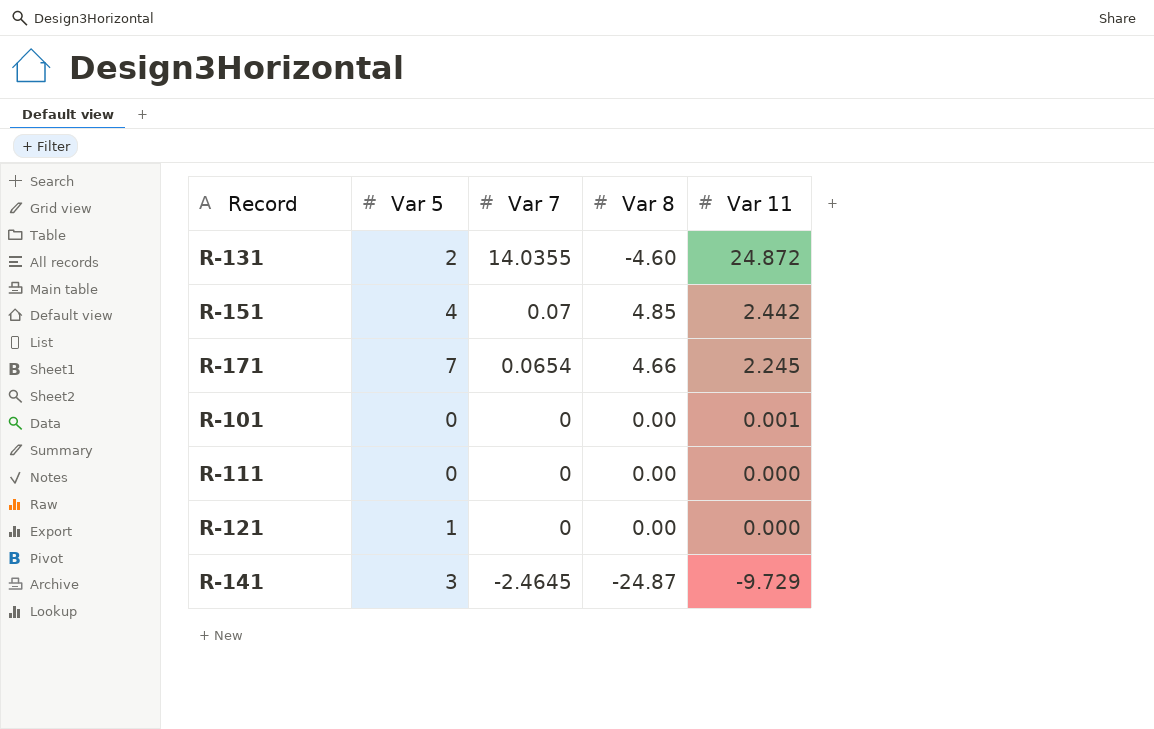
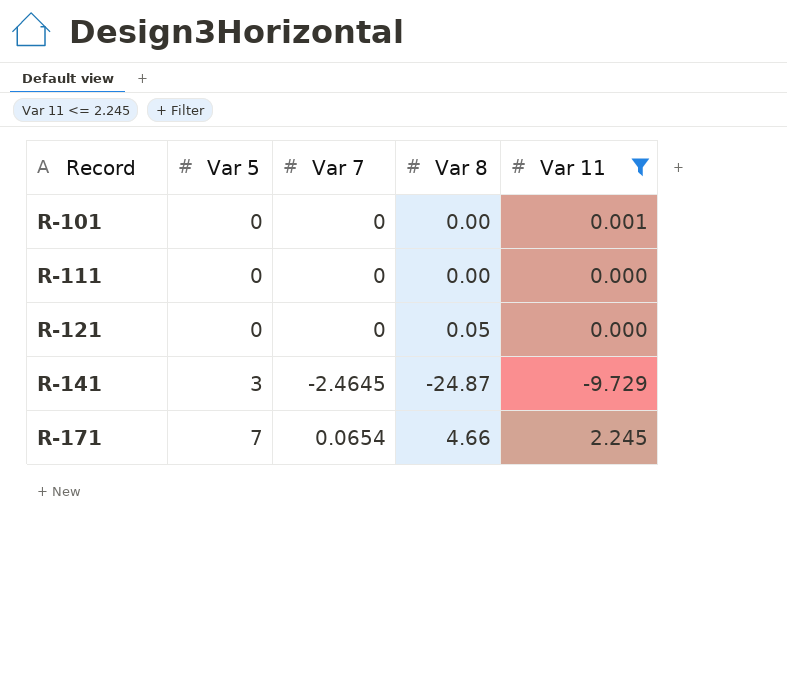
filter: none -> Var 11 <= 2.245
row order: Var 7 descending -> Record ascending
R-121 | Var 5: 1 -> 0
R-121 | Var 8: 0.00 -> 0.05

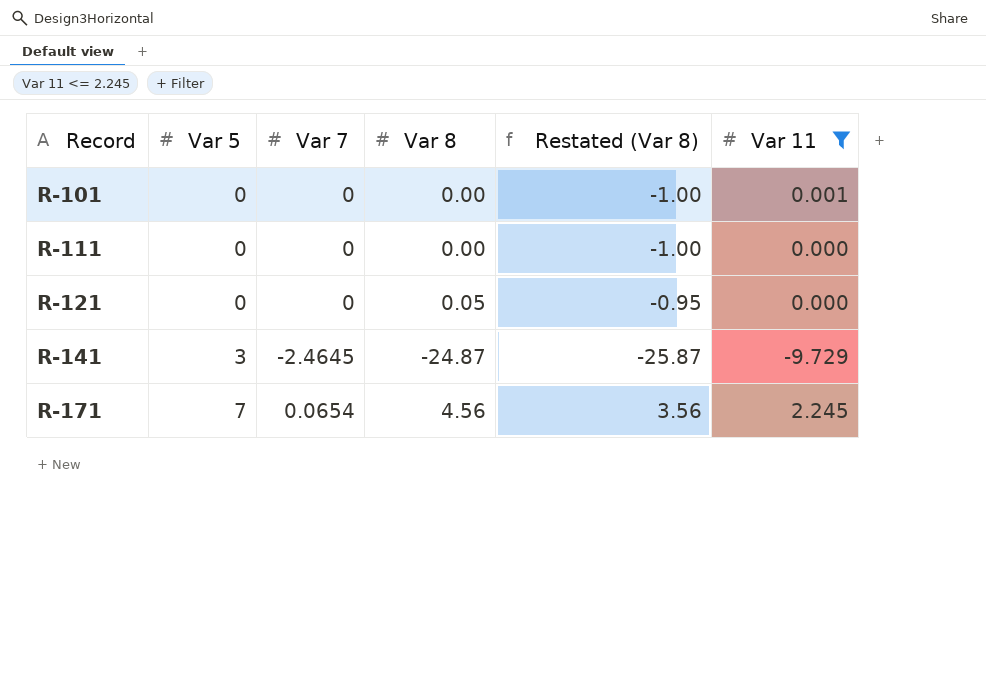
column Restated (Var 8) | formula: none -> [Var 8] - 1
R-171 | Var 8: 4.66 -> 4.56

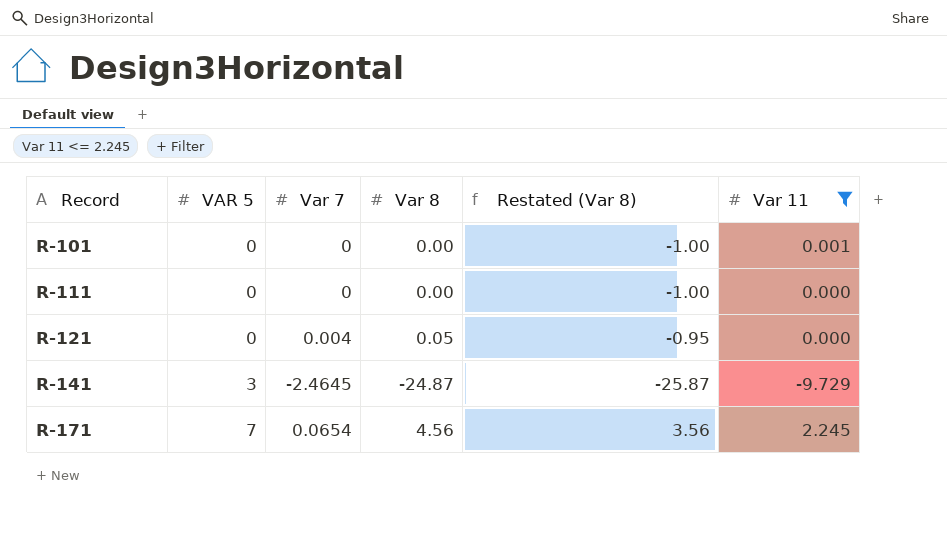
column name: Var 5 -> VAR 5
R-121 | Var 7: 0 -> 0.004

